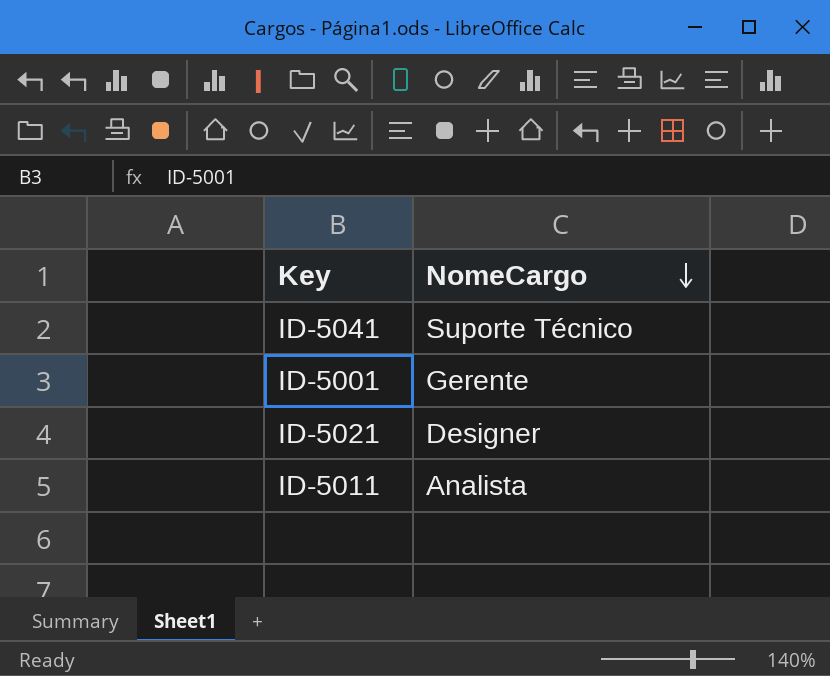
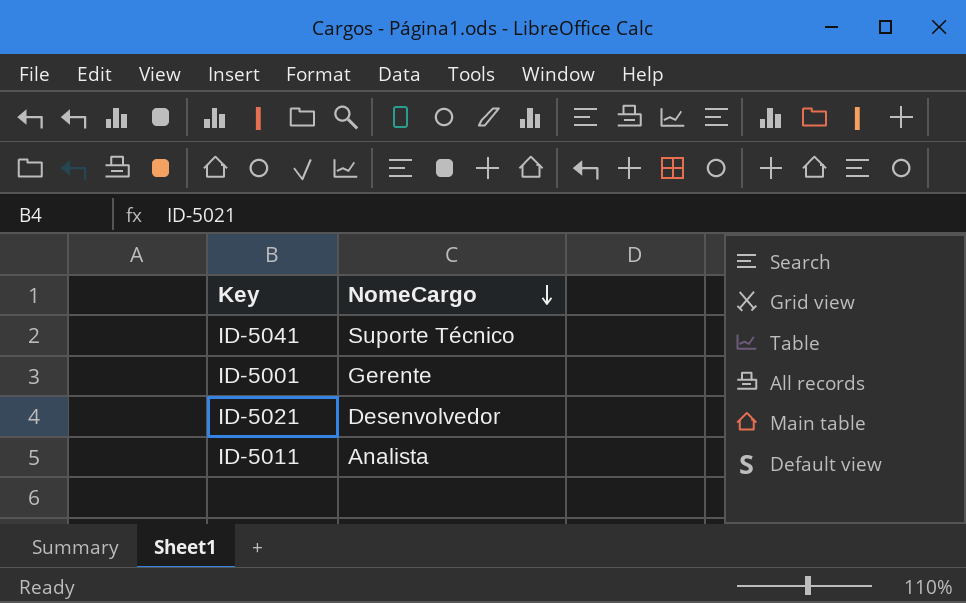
ID-5021 | NomeCargo: Designer -> Desenvolvedor

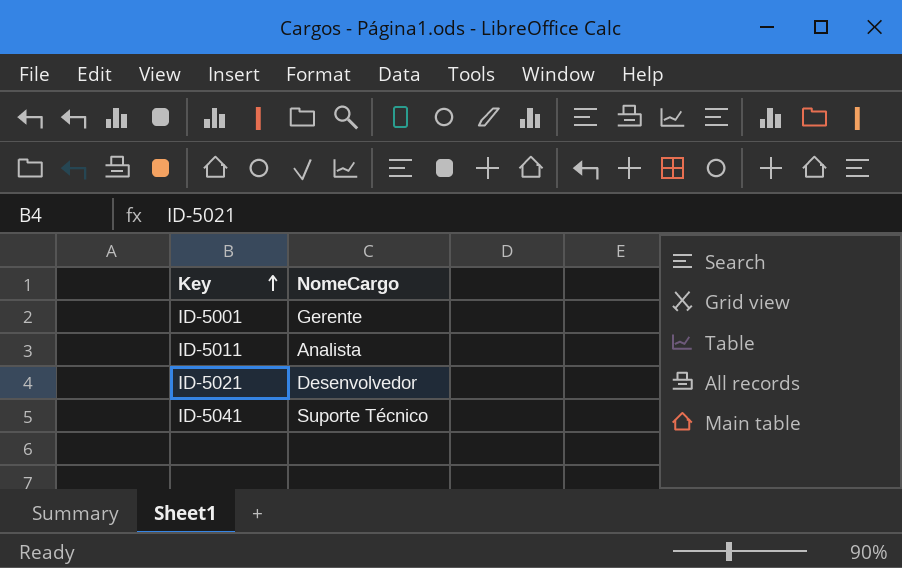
row order: NomeCargo descending -> Key ascending

